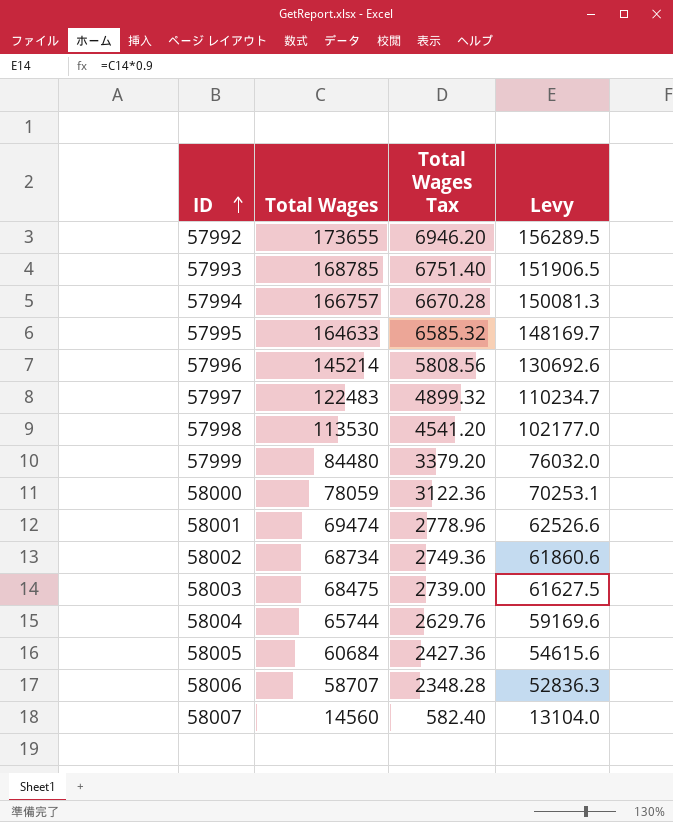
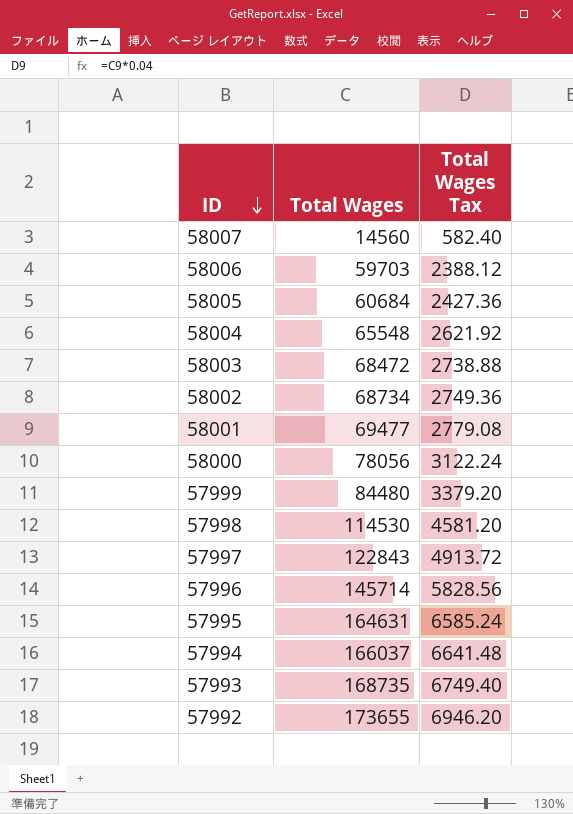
row order: ID ascending -> ID descending
column Levy | formula: [Total Wages] * 0.9 -> none
58006 | Total Wages: 58707 -> 59703
58006 | Total Wages Tax: 2348.28 -> 2388.12
58004 | Total Wages: 65744 -> 65548
58004 | Total Wages Tax: 2629.76 -> 2621.92
58003 | Total Wages: 68475 -> 68472
58003 | Total Wages Tax: 2739.00 -> 2738.88
58001 | Total Wages: 69474 -> 69477
58001 | Total Wages Tax: 2778.96 -> 2779.08
58000 | Total Wages: 78059 -> 78056
58000 | Total Wages Tax: 3122.36 -> 3122.24
57998 | Total Wages: 113530 -> 114530
57998 | Total Wages Tax: 4541.20 -> 4581.20
57997 | Total Wages: 122483 -> 122843
57997 | Total Wages Tax: 4899.32 -> 4913.72
57996 | Total Wages: 145214 -> 145714
57996 | Total Wages Tax: 5808.56 -> 5828.56
57995 | Total Wages: 164633 -> 164631
57995 | Total Wages Tax: 6585.32 -> 6585.24
57994 | Total Wages: 166757 -> 166037
57994 | Total Wages Tax: 6670.28 -> 6641.48
57993 | Total Wages: 168785 -> 168735
57993 | Total Wages Tax: 6751.40 -> 6749.40

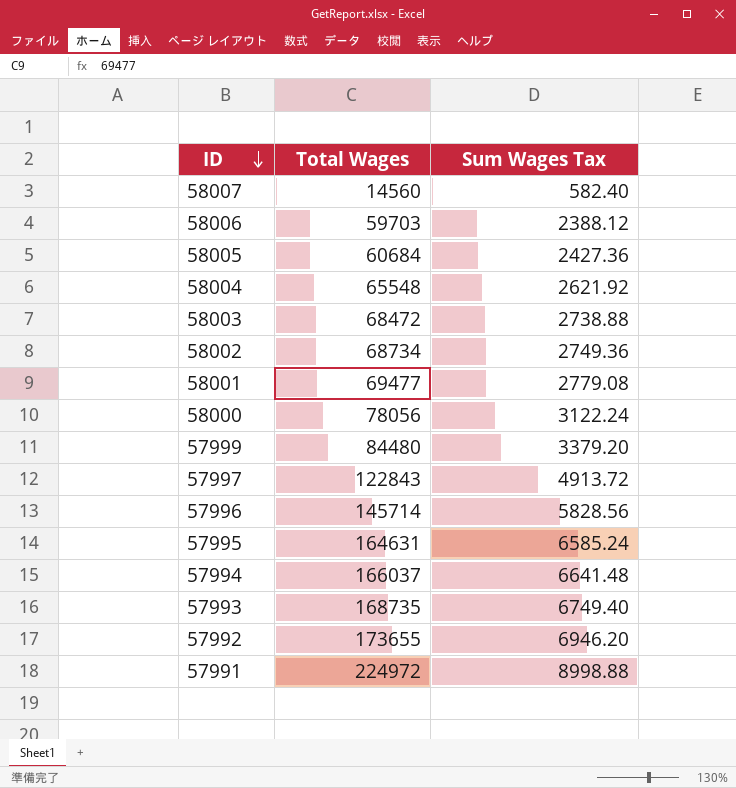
column name: Total Wages Tax -> Sum Wages Tax
row 57998: 114530 | 4581.20 -> none
row 57991: none -> 224972 | 8998.88

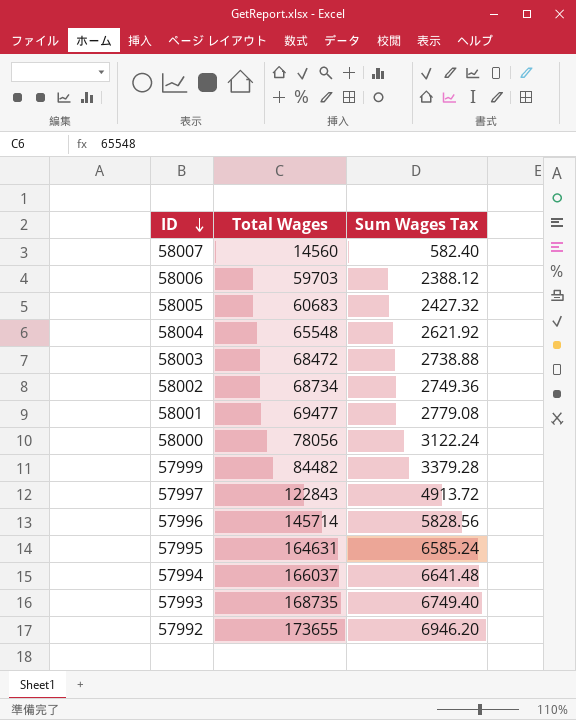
row 57991: 224972 | 8998.88 -> none
58005 | Total Wages: 60684 -> 60683
58005 | Sum Wages Tax: 2427.36 -> 2427.32
57999 | Total Wages: 84480 -> 84482
57999 | Sum Wages Tax: 3379.20 -> 3379.28

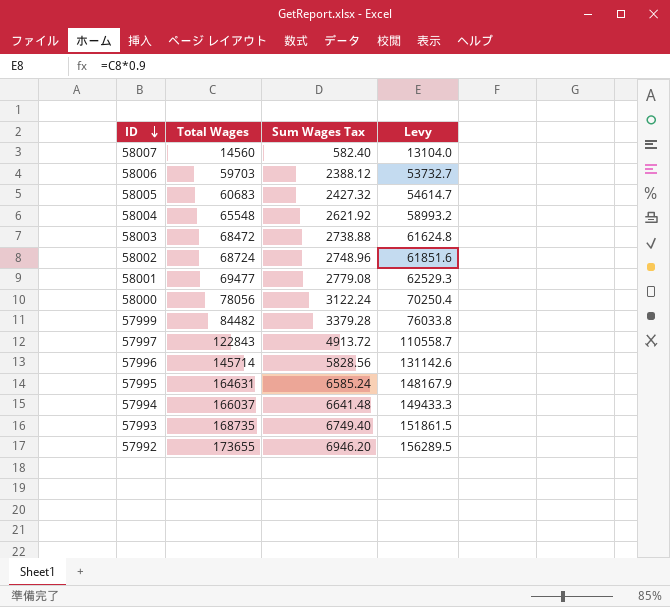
column Levy | formula: none -> [Total Wages] * 0.9
58002 | Total Wages: 68734 -> 68724
58002 | Sum Wages Tax: 2749.36 -> 2748.96

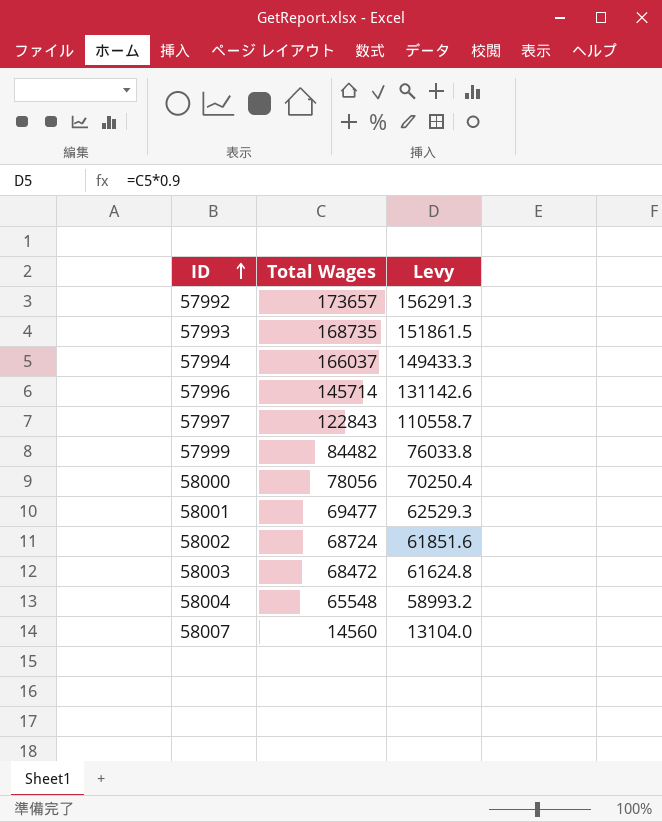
row order: ID descending -> ID ascending
column Sum Wages Tax | formula: [Total Wages] * 0.04 -> none
row 58006: 59703 | 2388.12 | 53732.7 -> none
row 58005: 60683 | 2427.32 | 54614.7 -> none
row 57995: 164631 | 6585.24 | 148167.9 -> none
57992 | Total Wages: 173655 -> 173657
57992 | Levy: 156289.5 -> 156291.3

